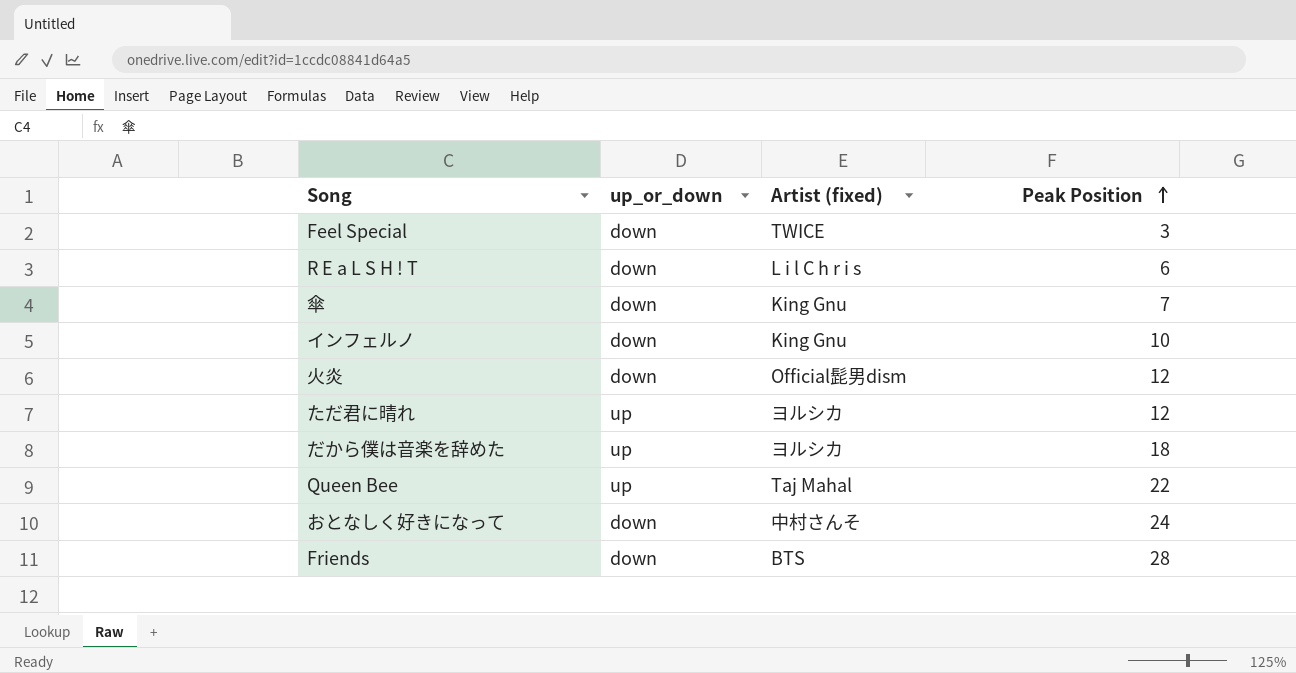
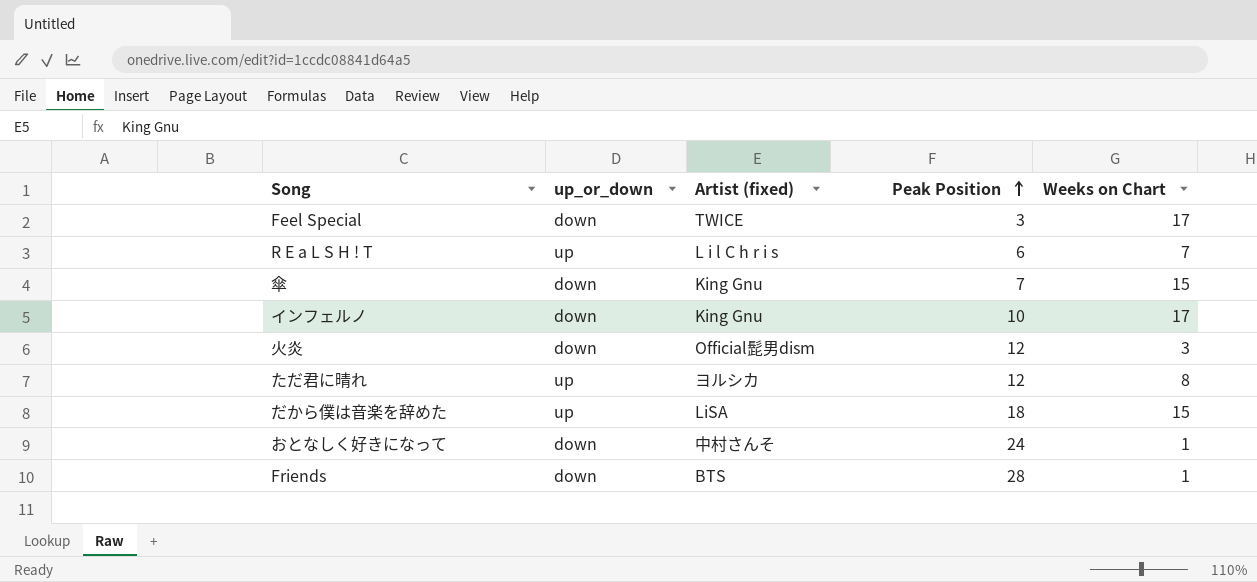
column Weeks on Chart | position: none -> 5
row Queen Bee: up | Taj Mahal | 22 -> none
R E a L S H ! T | up_or_down: down -> up
だから僕は音楽を辞めた | Artist (fixed): ヨルシカ -> LiSA

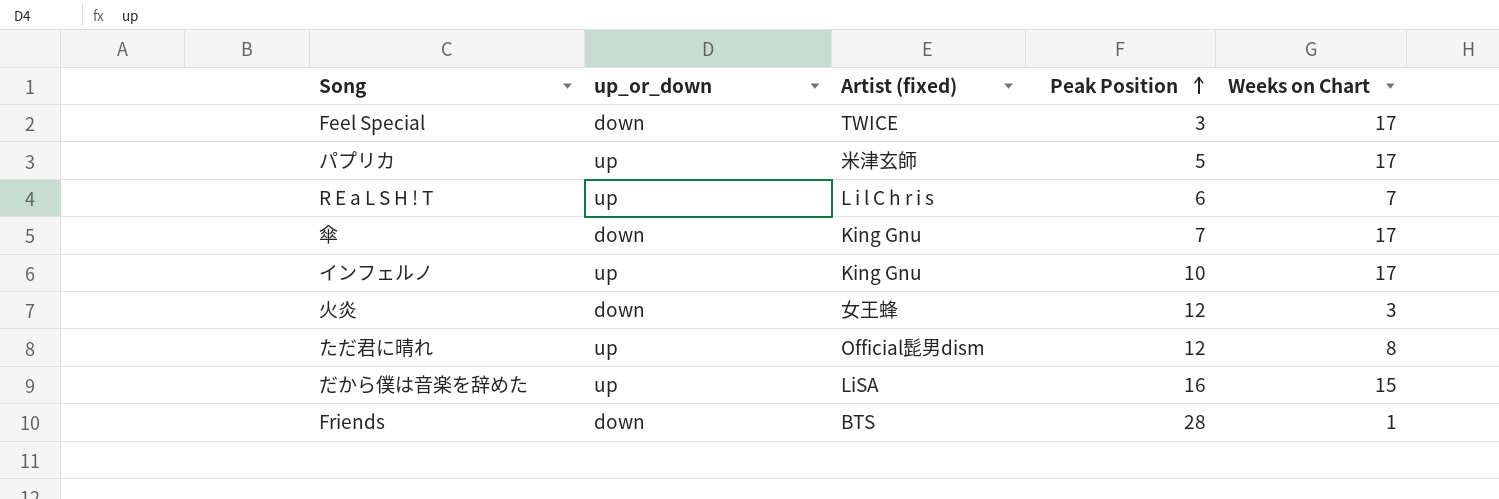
row おとなしく好きになって: down | 中村さんそ | 24 | 1 -> none
row パプリカ: none -> up | 米津玄師 | 5 | 17
傘 | Weeks on Chart: 15 -> 17
インフェルノ | up_or_down: down -> up
火炎 | Artist (fixed): Official髭男dism -> 女王蜂
ただ君に晴れ | Artist (fixed): ヨルシカ -> Official髭男dism
だから僕は音楽を辞めた | Peak Position: 18 -> 16

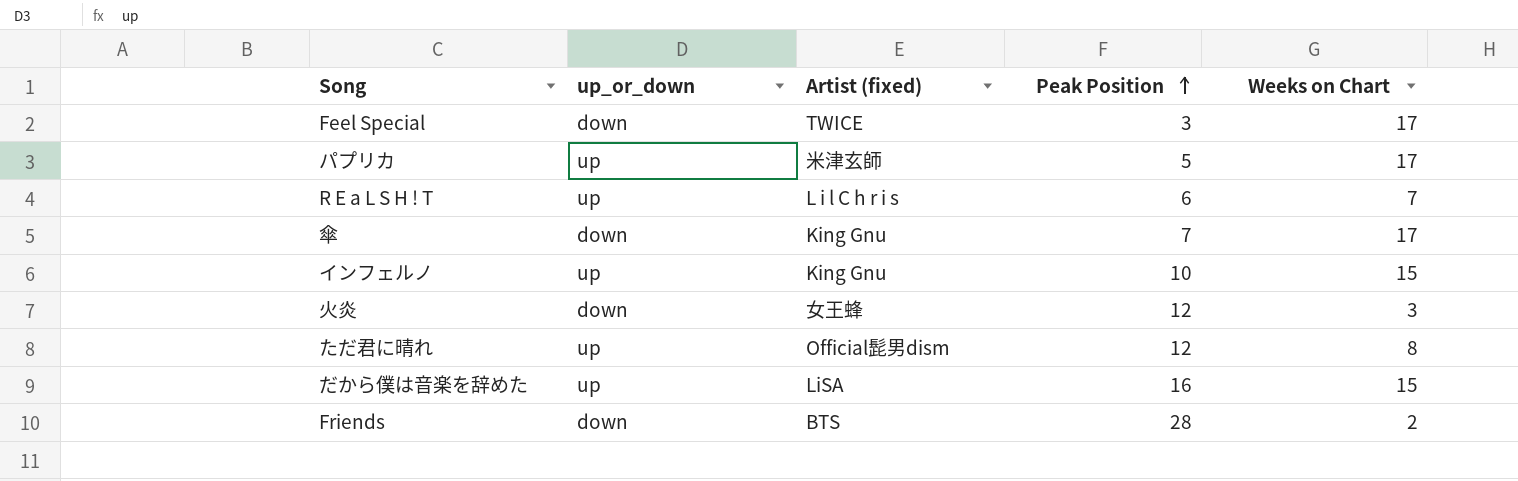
インフェルノ | Weeks on Chart: 17 -> 15
Friends | Weeks on Chart: 1 -> 2

